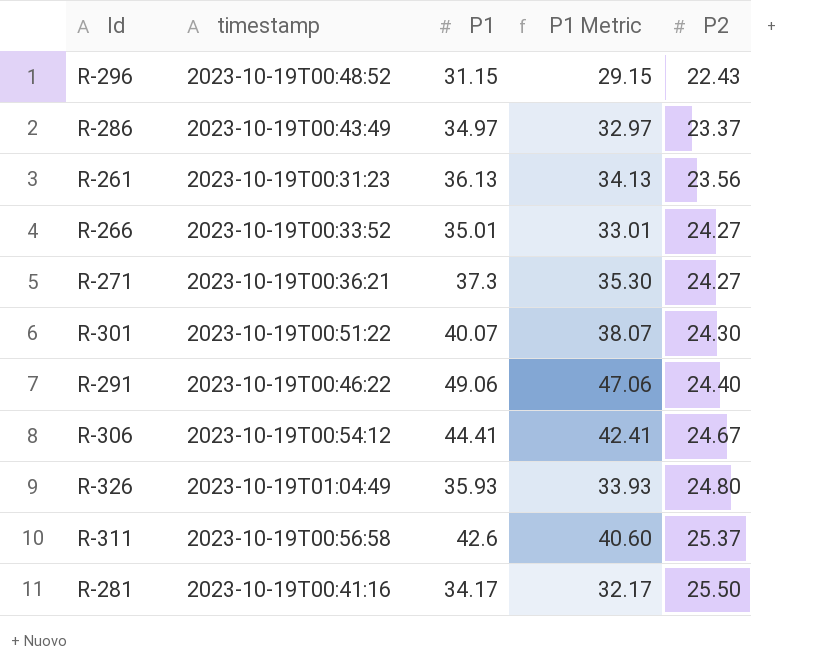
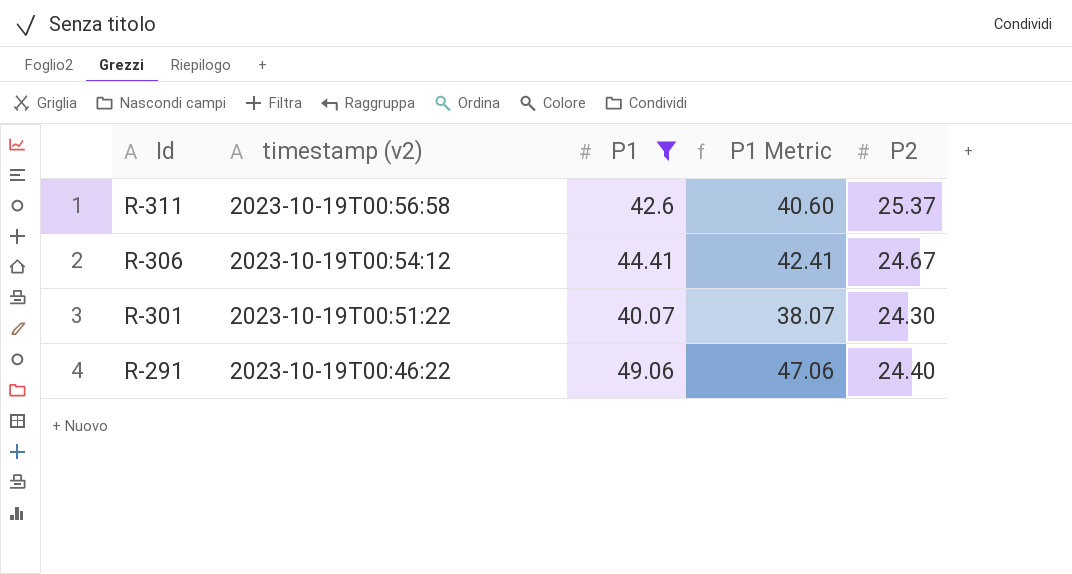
filter: none -> P1 >= 40.07
row order: P2 ascending -> Id descending
column name: timestamp -> timestamp (v2)

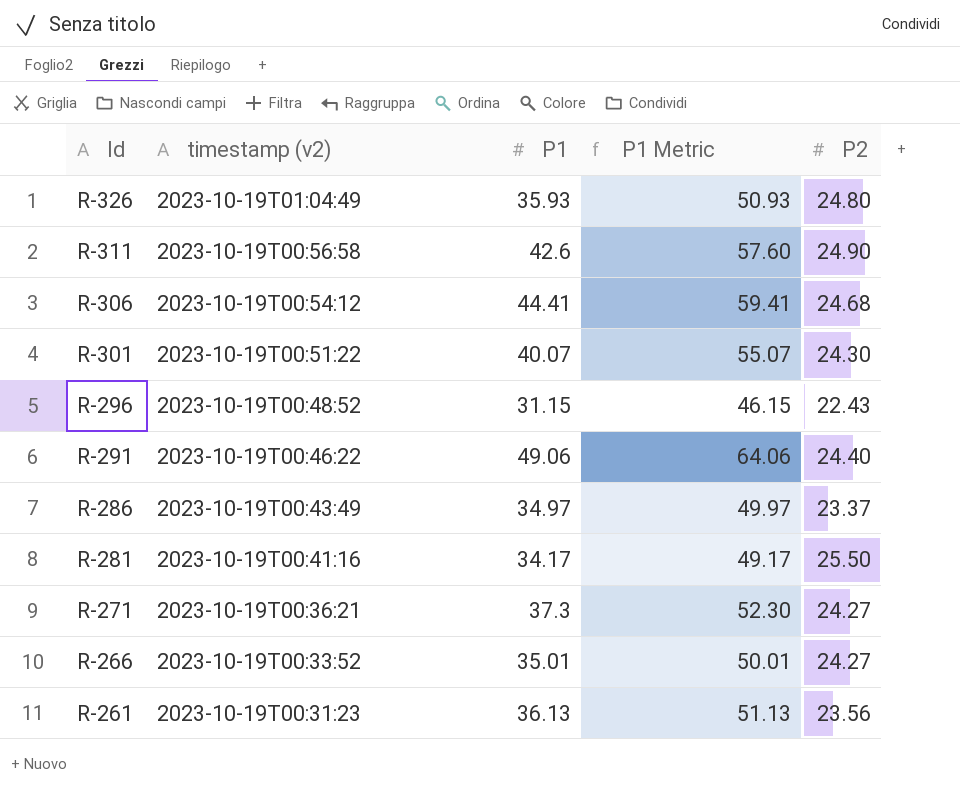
filter: P1 >= 40.07 -> none
column P1 Metric | formula: [P1] - 2 -> [P1] + 15
R-311 | P2: 25.37 -> 24.90
R-306 | P2: 24.67 -> 24.68

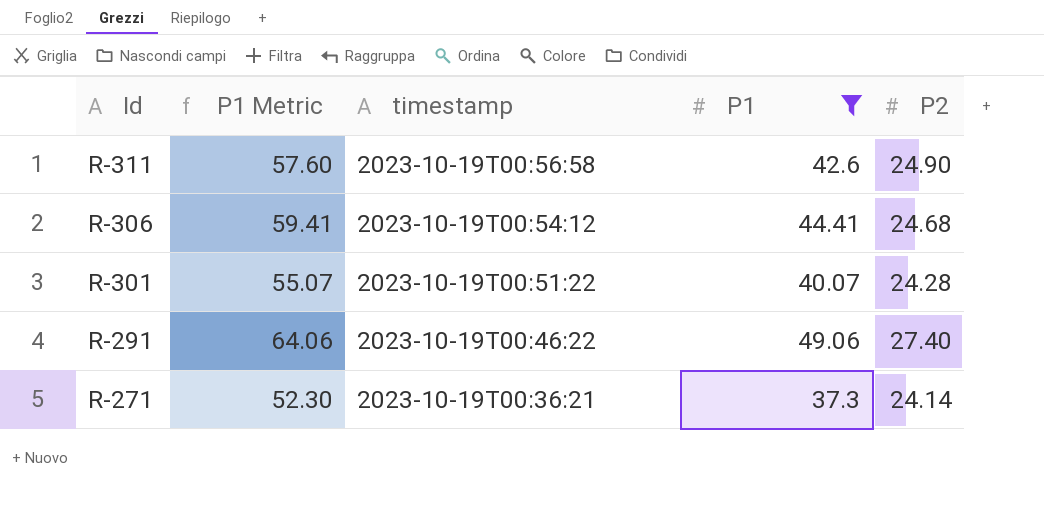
filter: none -> P1 >= 37.3
column P1 Metric | position: 4 -> 2
column name: timestamp (v2) -> timestamp
R-301 | P2: 24.30 -> 24.28
R-291 | P2: 24.40 -> 27.40
R-271 | P2: 24.27 -> 24.14

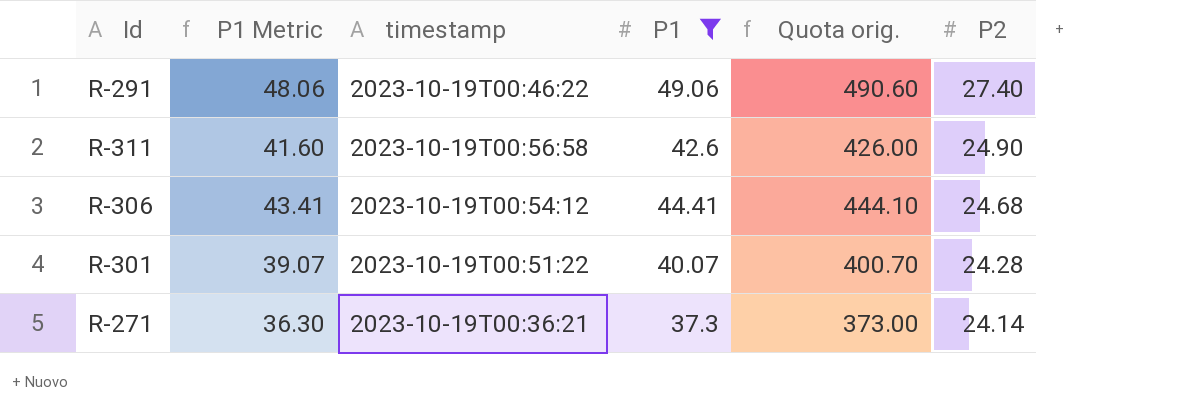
row order: Id descending -> P2 descending
column P1 Metric | formula: [P1] + 15 -> [P1] - 1
column Quota orig. | formula: none -> [P1] * 10

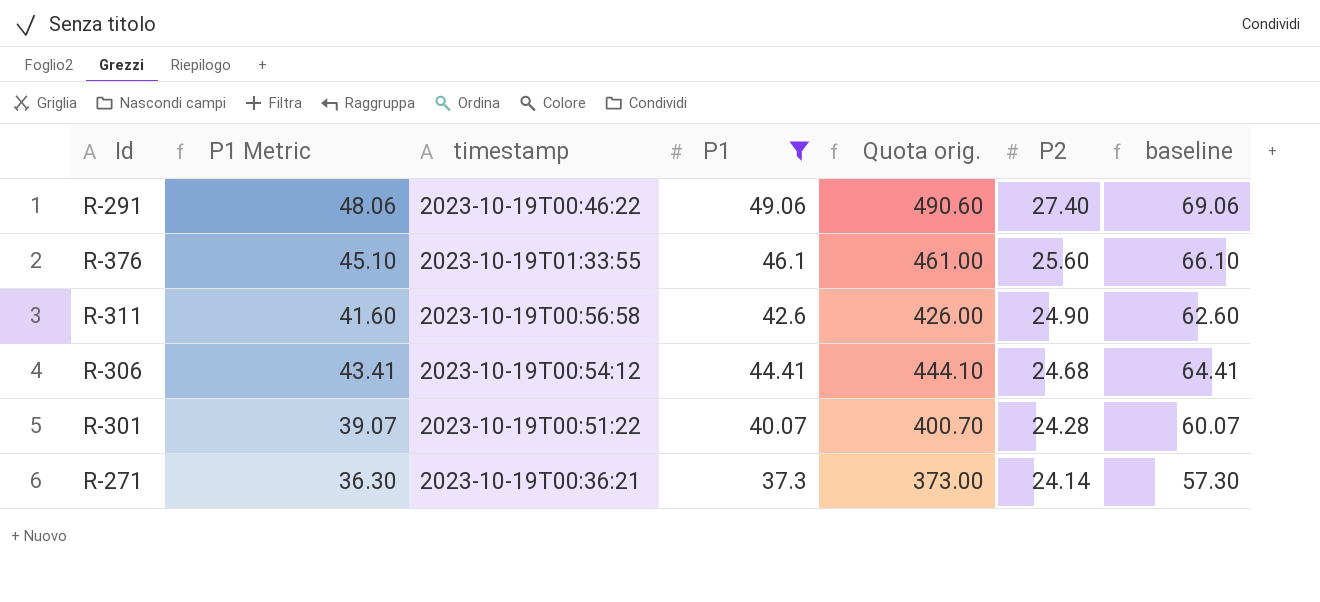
column baseline | formula: none -> [P1] + 20
row R-376: none -> 45.10 | 2023-10-19T01:33:55 | 46.1 | 461.00 | 25.60 | 66.10

